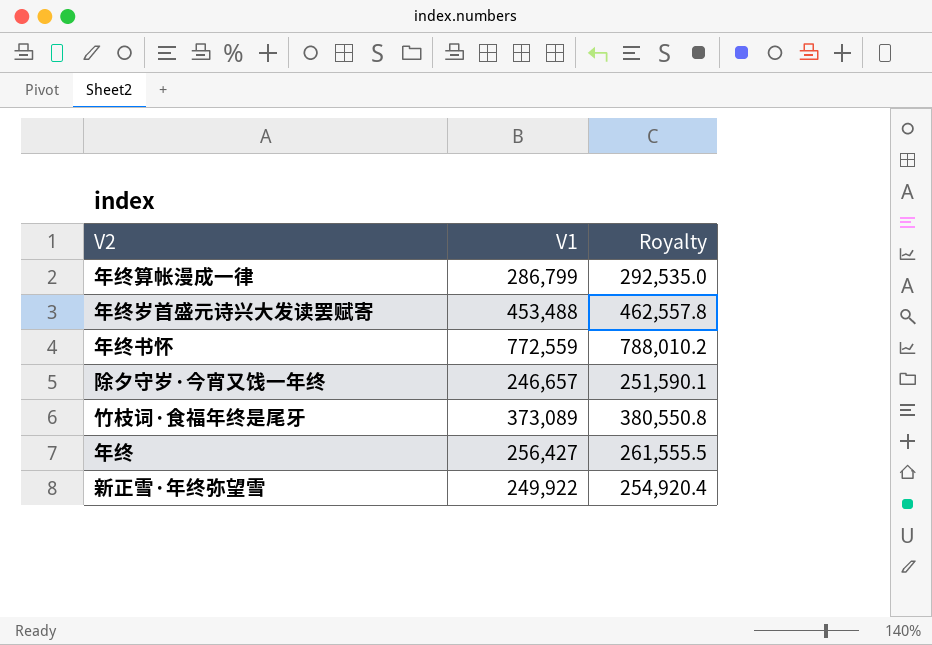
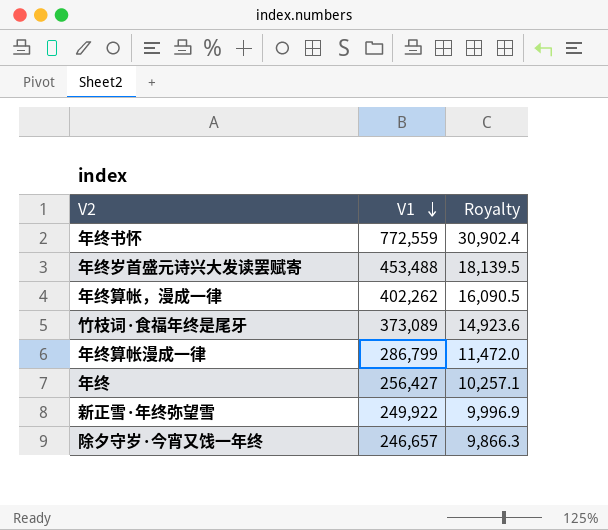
row order: none -> V1 descending
column Royalty | formula: [V1] * 1.02 -> [V1] * 0.04
row 年终算帐，漫成一律: none -> 402,262 | 16,090.5

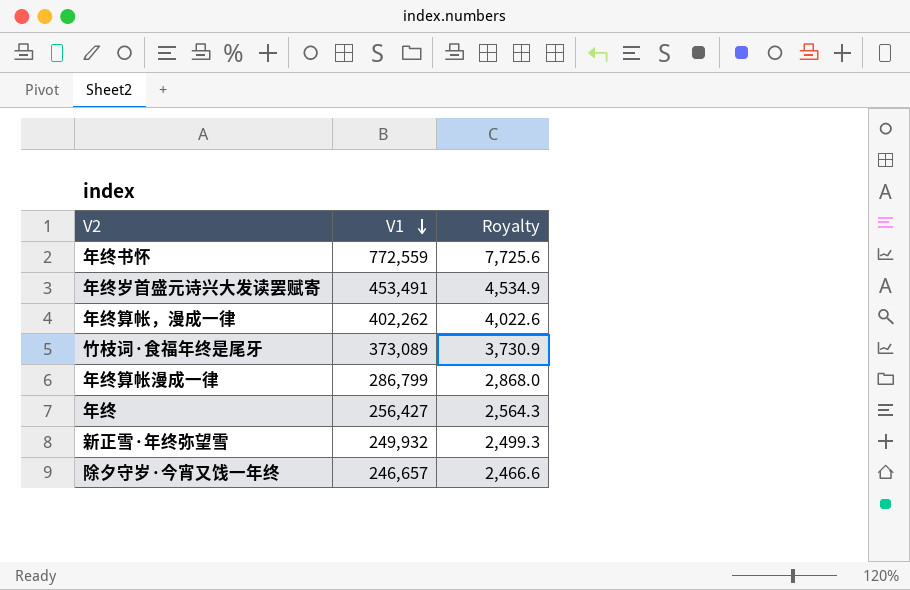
column Royalty | formula: [V1] * 0.04 -> [V1] * 0.01
年终岁首盛元诗兴大发读罢赋寄 | V1: 453,488 -> 453,491
新正雪·年终弥望雪 | V1: 249,922 -> 249,932

